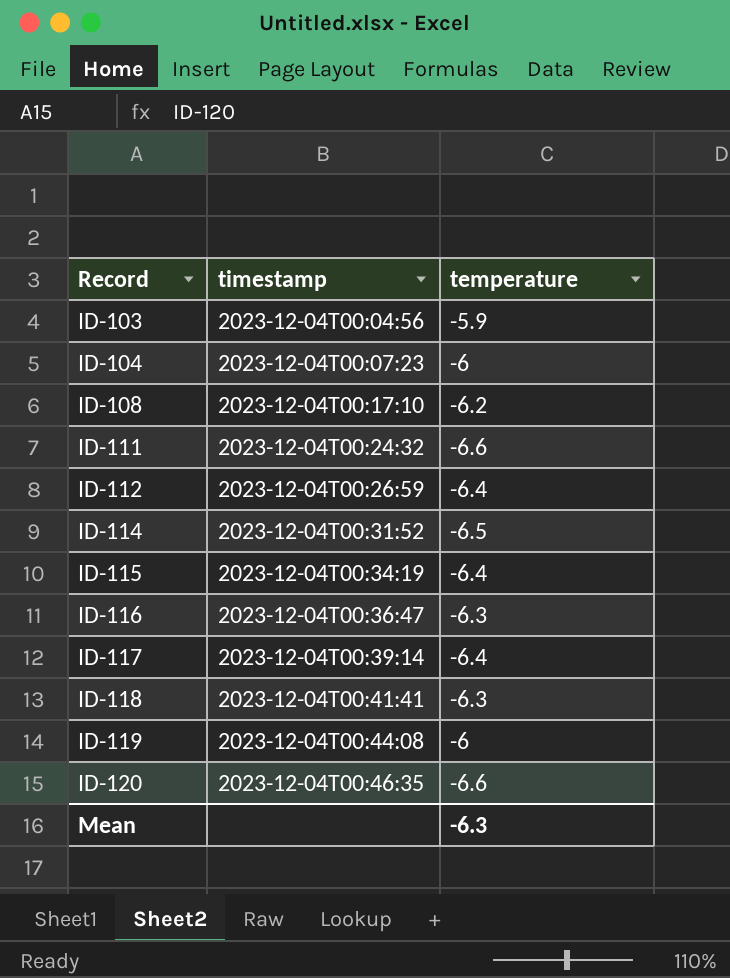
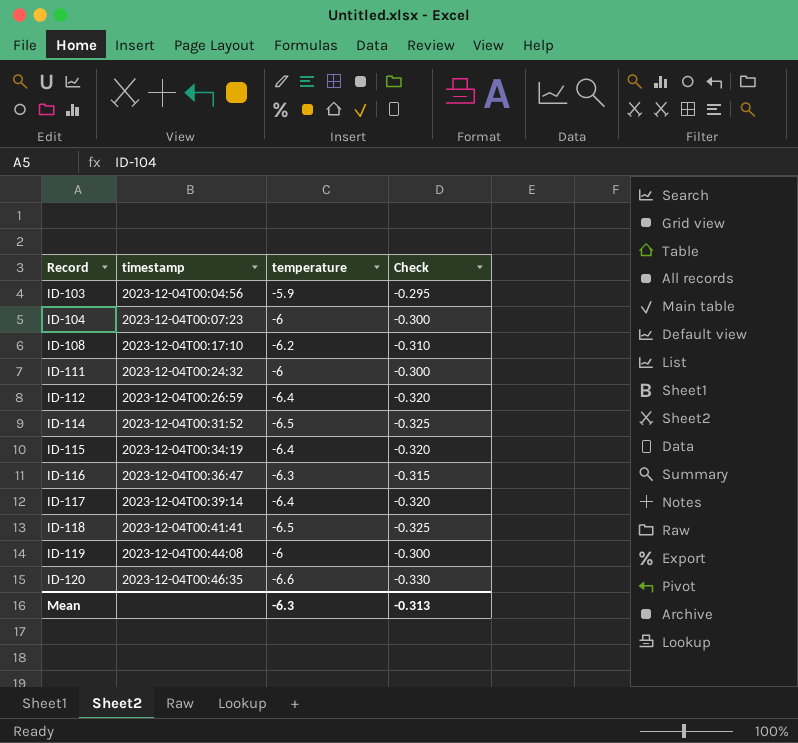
column Check | formula: none -> [temperature] * 0.05
ID-111 | temperature: -6.6 -> -6
ID-118 | temperature: -6.3 -> -6.5

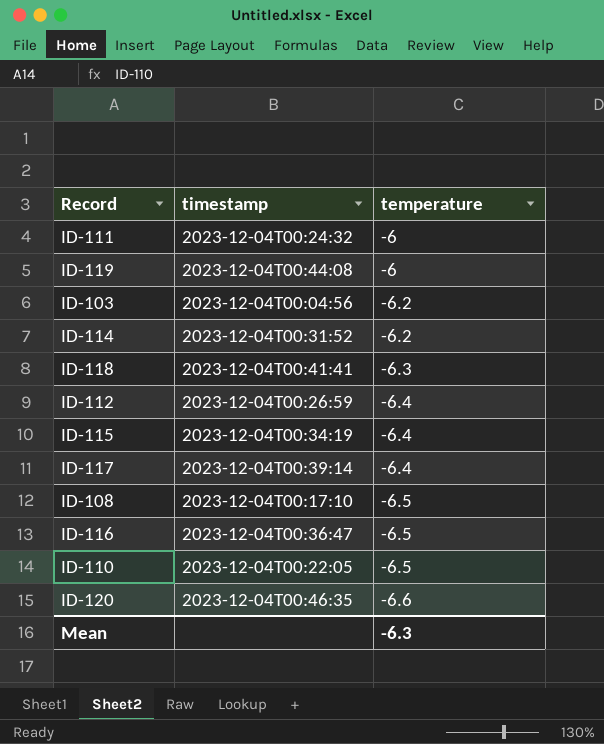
row order: Record ascending -> temperature descending
column Check | formula: [temperature] * 0.05 -> none
row ID-104: 2023-12-04T00:07:23 | -6 | -0.300 -> none
ID-103 | temperature: -5.9 -> -6.2
ID-114 | temperature: -6.5 -> -6.2
ID-118 | temperature: -6.5 -> -6.3
ID-108 | temperature: -6.2 -> -6.5
ID-116 | temperature: -6.3 -> -6.5
row ID-110: none -> 2023-12-04T00:22:05 | -6.5

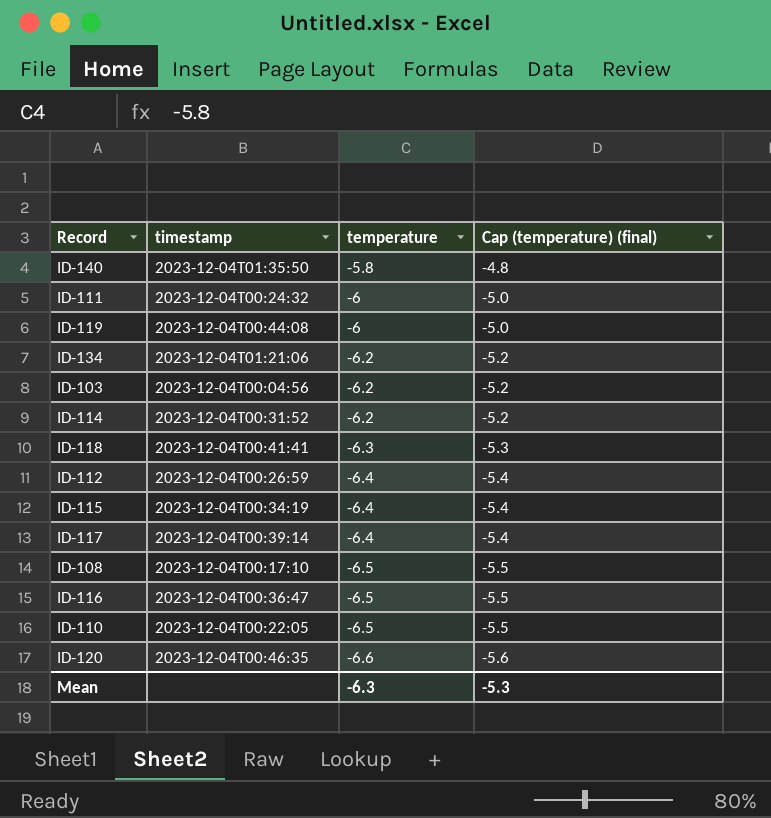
column Cap (temperature) (final) | formula: none -> [temperature] + 1
row ID-140: none -> 2023-12-04T01:35:50 | -5.8 | -4.8
row ID-134: none -> 2023-12-04T01:21:06 | -6.2 | -5.2

